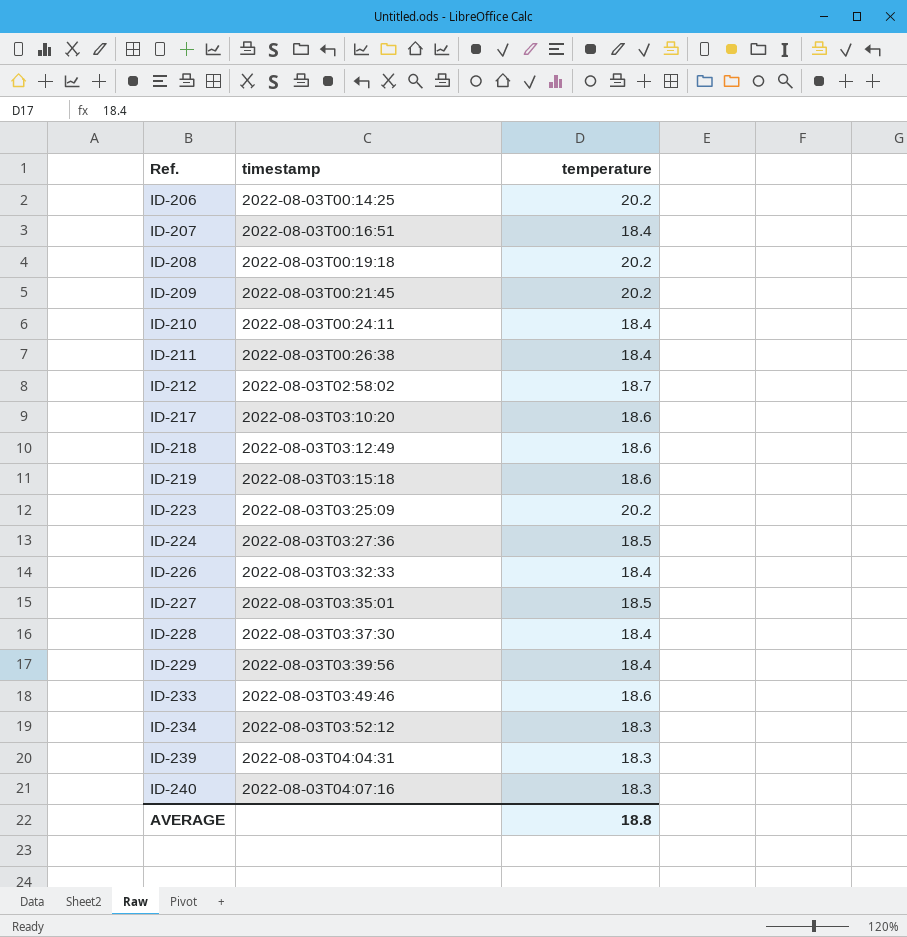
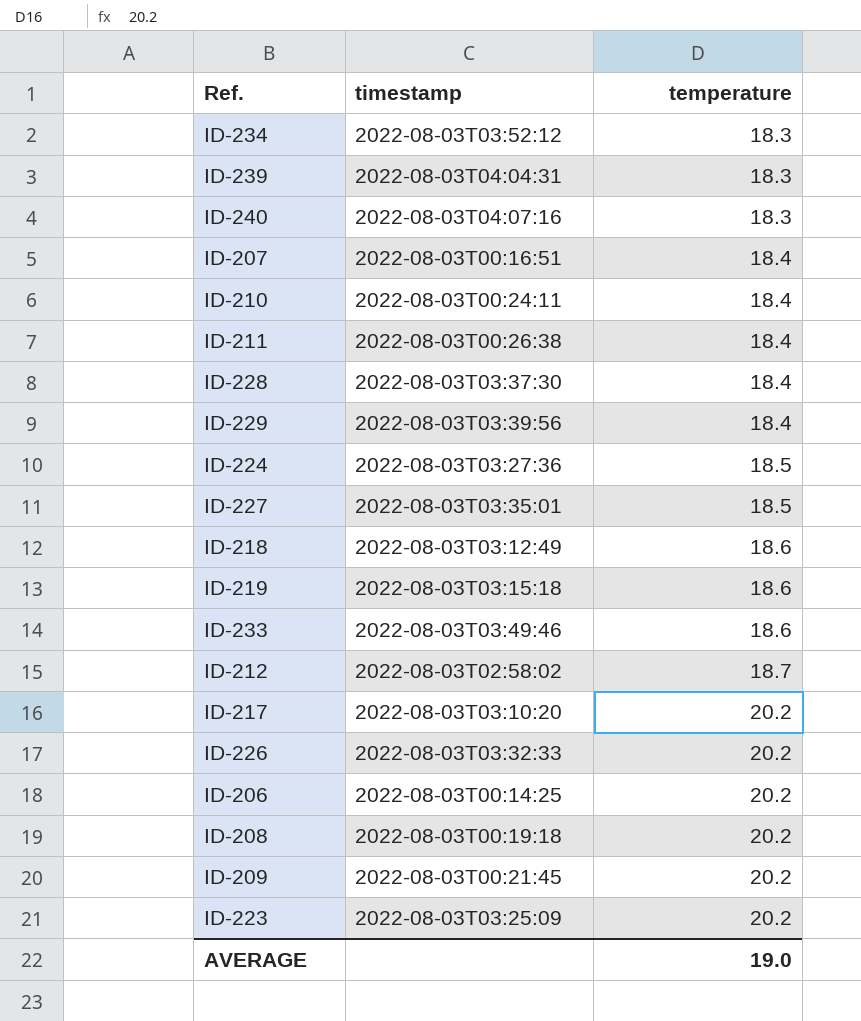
row order: Ref. ascending -> temperature ascending
ID-217 | temperature: 18.6 -> 20.2
ID-226 | temperature: 18.4 -> 20.2
AVERAGE | temperature: 18.8 -> 19.0

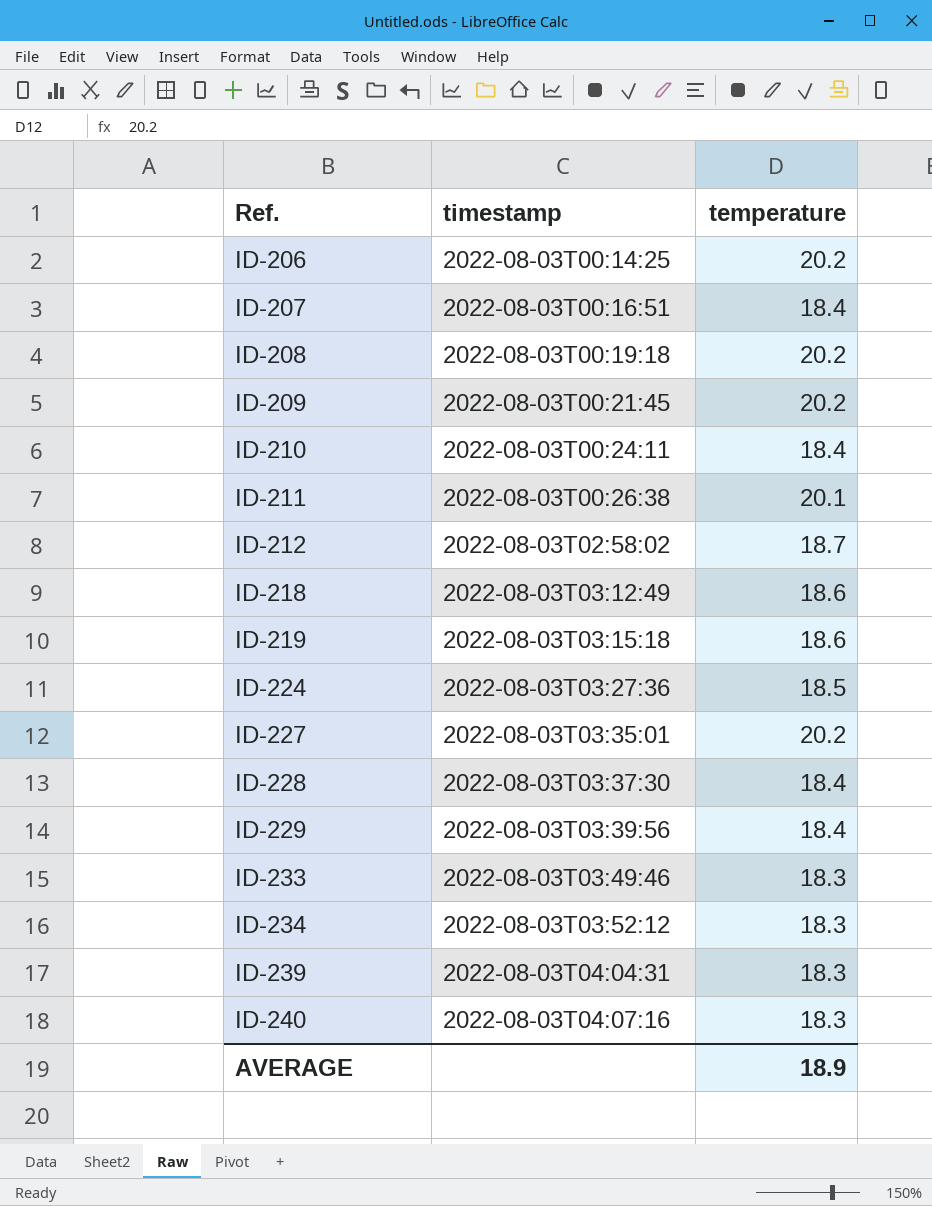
row order: temperature ascending -> Ref. ascending
row ID-217: 2022-08-03T03:10:20 | 20.2 -> none
row ID-226: 2022-08-03T03:32:33 | 20.2 -> none
row ID-223: 2022-08-03T03:25:09 | 20.2 -> none
ID-211 | temperature: 18.4 -> 20.1
ID-227 | temperature: 18.5 -> 20.2
ID-233 | temperature: 18.6 -> 18.3
AVERAGE | temperature: 19.0 -> 18.9

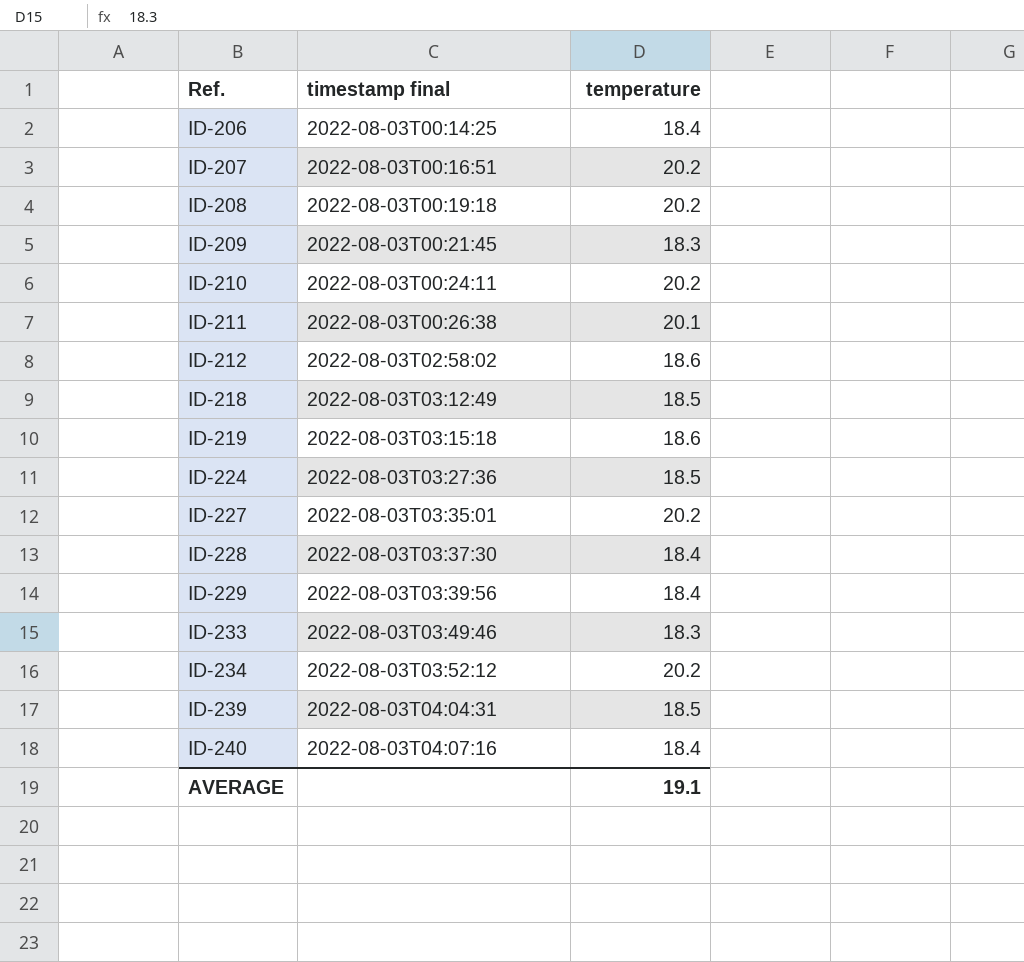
column name: timestamp -> timestamp final
ID-206 | temperature: 20.2 -> 18.4
ID-207 | temperature: 18.4 -> 20.2
ID-209 | temperature: 20.2 -> 18.3
ID-210 | temperature: 18.4 -> 20.2
ID-212 | temperature: 18.7 -> 18.6
ID-218 | temperature: 18.6 -> 18.5
ID-234 | temperature: 18.3 -> 20.2
ID-239 | temperature: 18.3 -> 18.5
ID-240 | temperature: 18.3 -> 18.4
AVERAGE | temperature: 18.9 -> 19.1

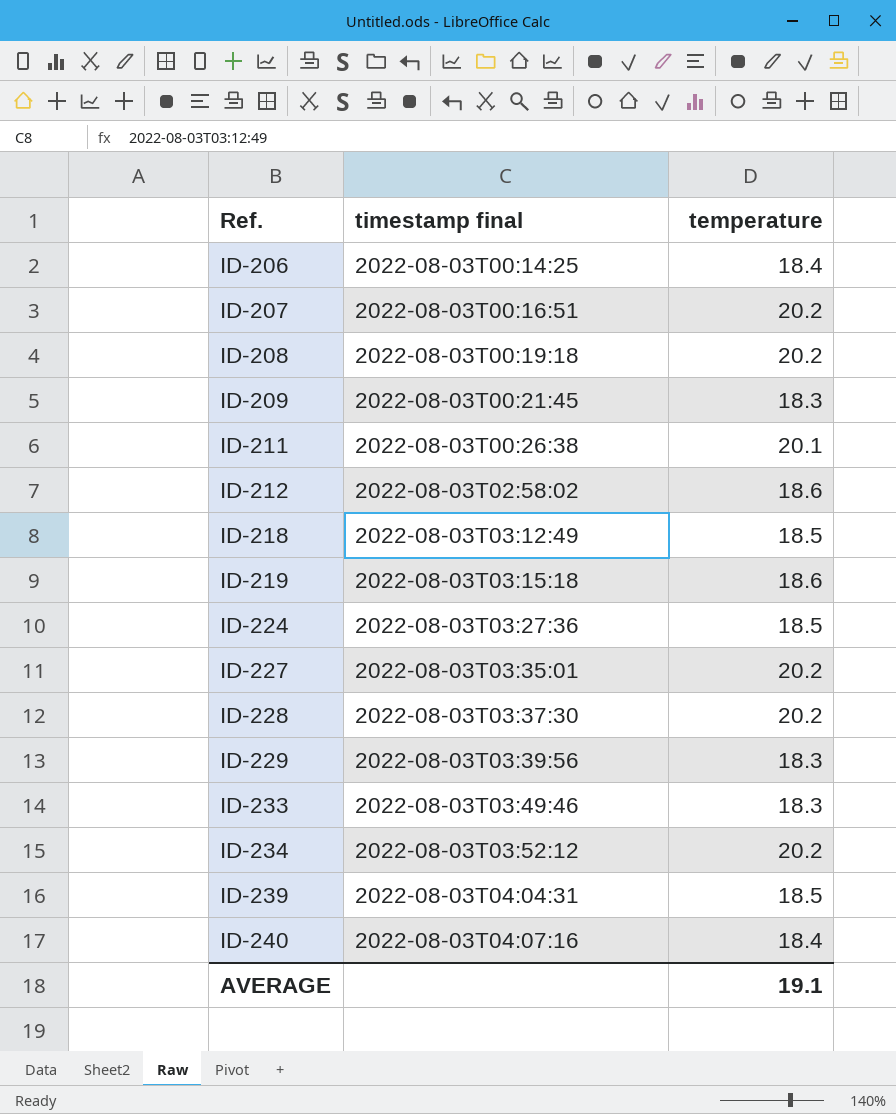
row ID-210: 2022-08-03T00:24:11 | 20.2 -> none
ID-228 | temperature: 18.4 -> 20.2
ID-229 | temperature: 18.4 -> 18.3

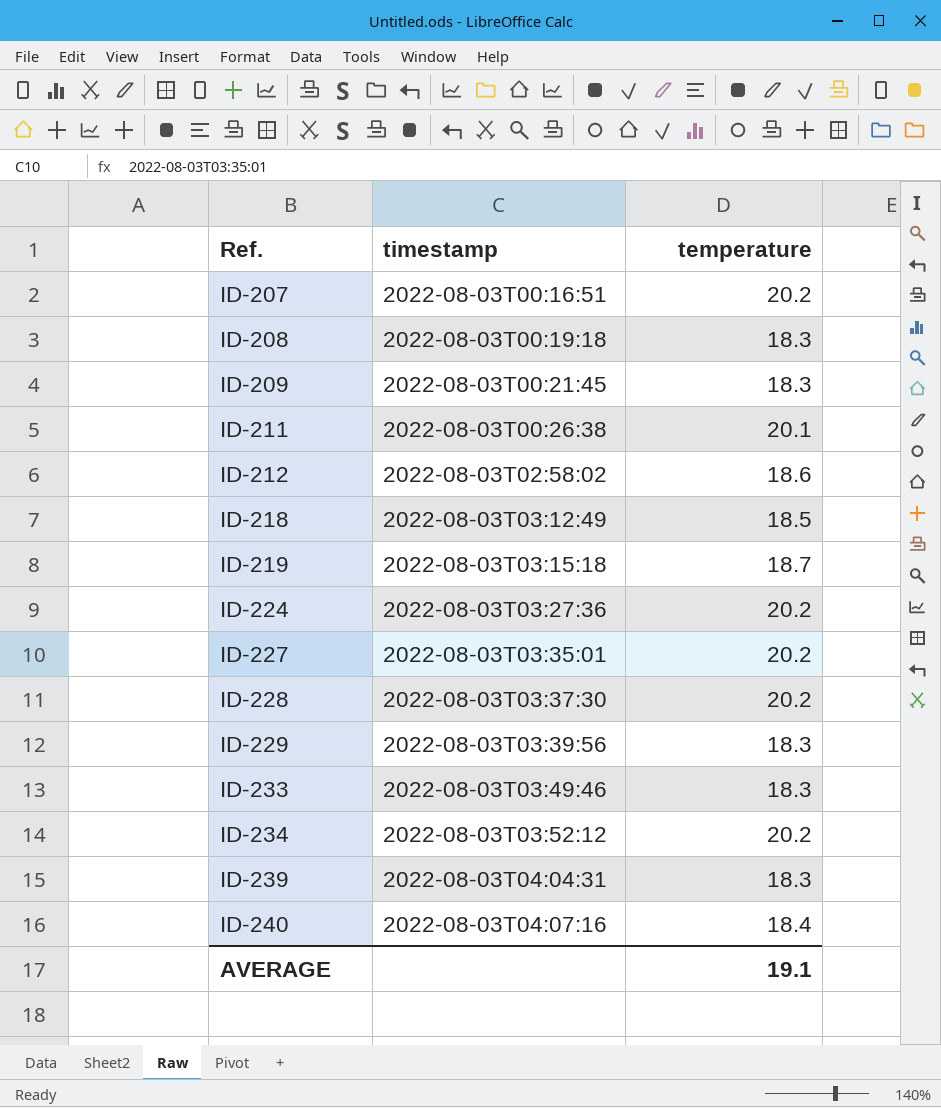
column name: timestamp final -> timestamp
row ID-206: 2022-08-03T00:14:25 | 18.4 -> none
ID-208 | temperature: 20.2 -> 18.3
ID-219 | temperature: 18.6 -> 18.7
ID-224 | temperature: 18.5 -> 20.2
ID-239 | temperature: 18.5 -> 18.3

